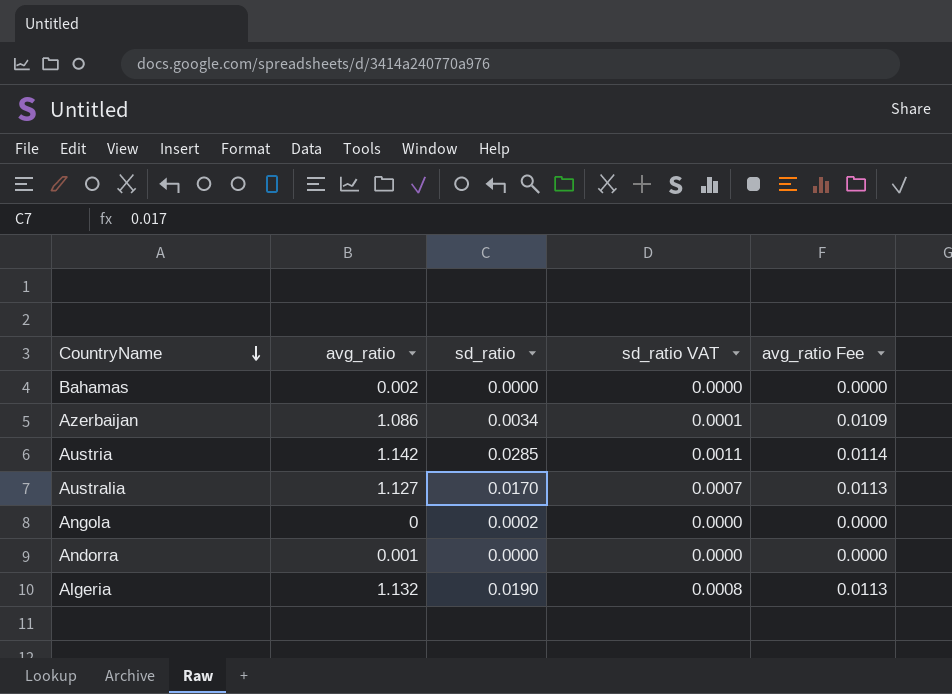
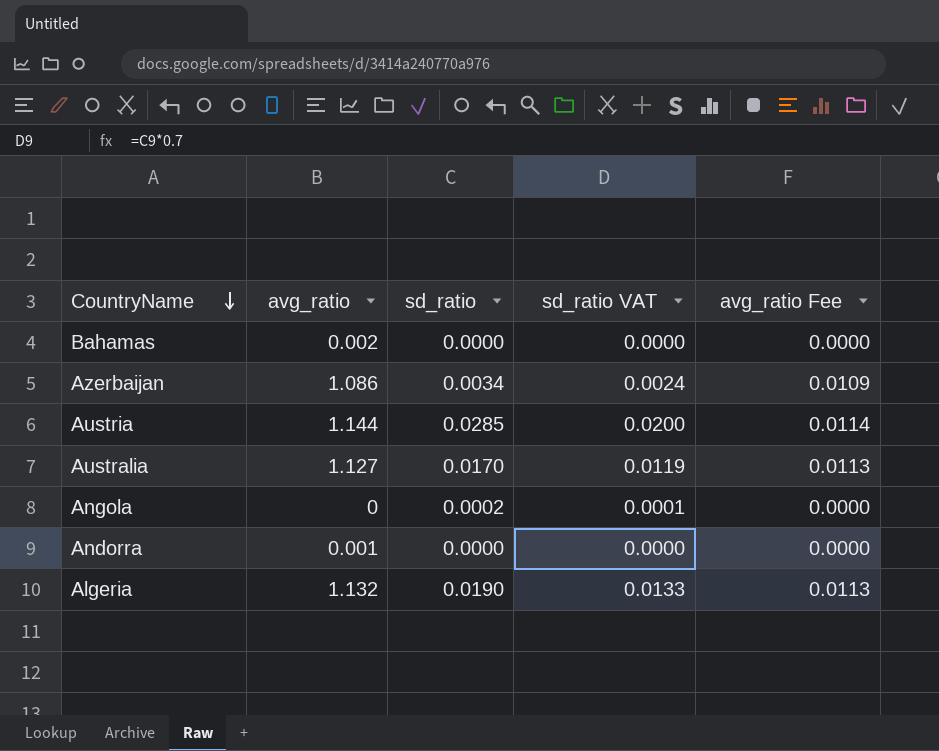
column sd_ratio VAT | formula: [sd_ratio] * 0.04 -> [sd_ratio] * 0.7
Austria | avg_ratio: 1.142 -> 1.144

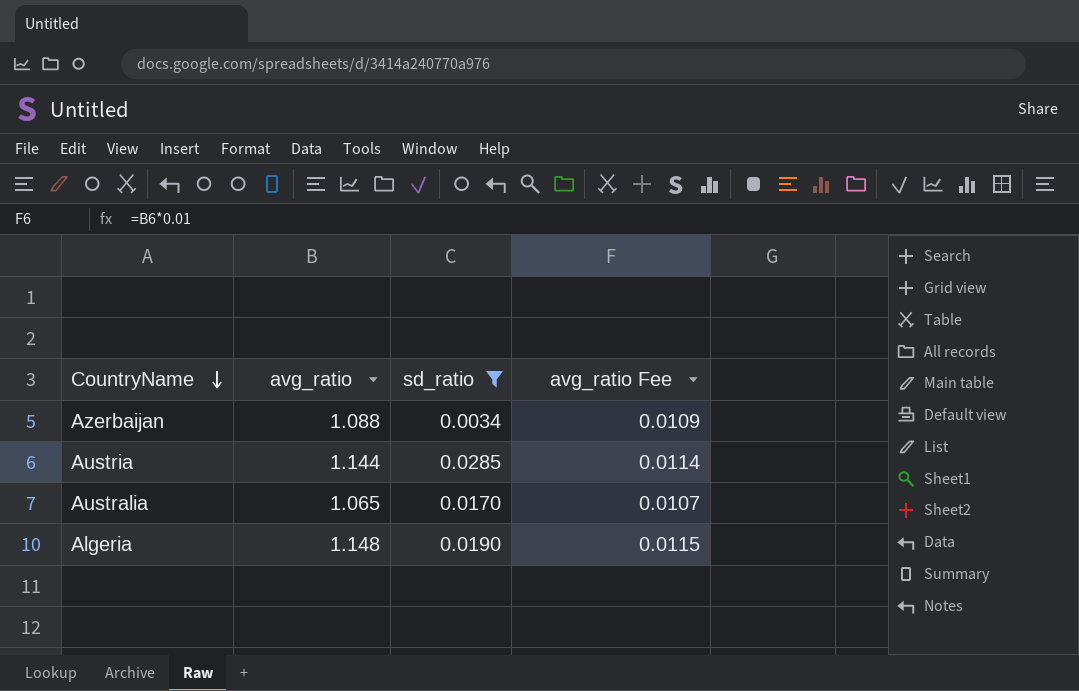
filter: none -> sd_ratio >= 0.0034
column sd_ratio VAT | formula: [sd_ratio] * 0.7 -> none
Azerbaijan | avg_ratio: 1.086 -> 1.088
Australia | avg_ratio: 1.127 -> 1.065
Australia | avg_ratio Fee: 0.0113 -> 0.0107
Algeria | avg_ratio: 1.132 -> 1.148
Algeria | avg_ratio Fee: 0.0113 -> 0.0115

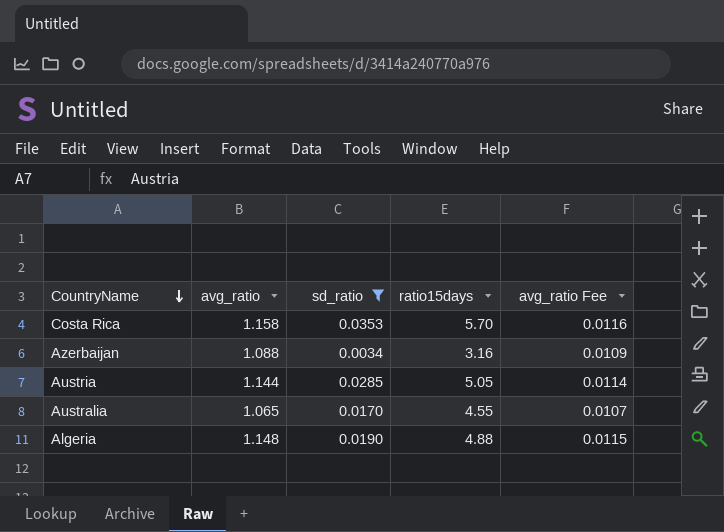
column ratio15days | position: none -> 4
row Costa Rica: none -> 1.158 | 0.0353 | 5.70 | 0.0116

